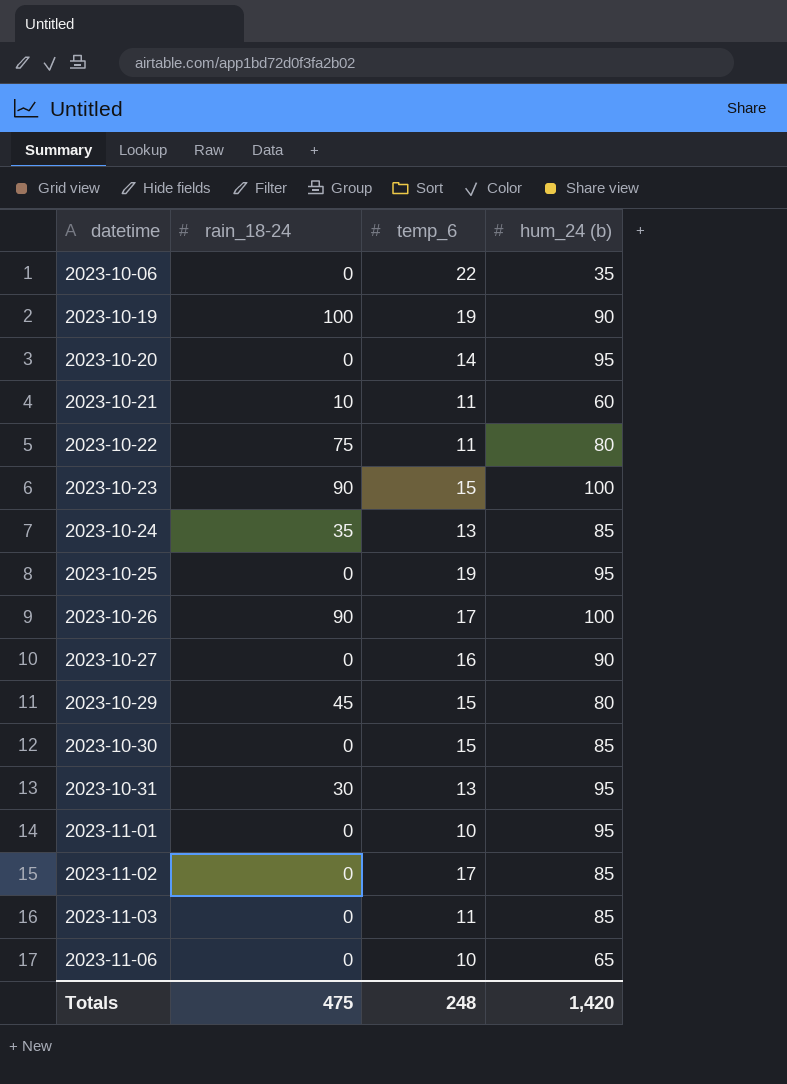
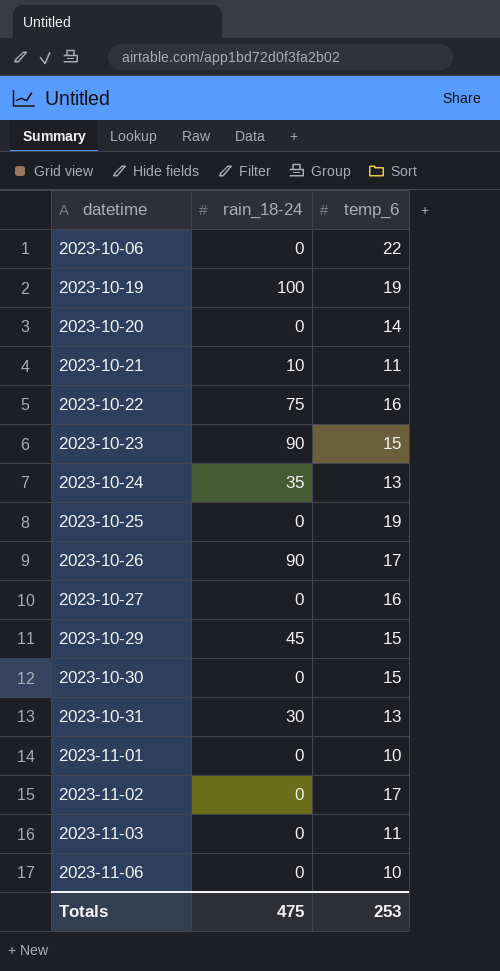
column hum_24 (b) | position: 4 -> none
2023-10-22 | temp_6: 11 -> 16
Totals | temp_6: 248 -> 253

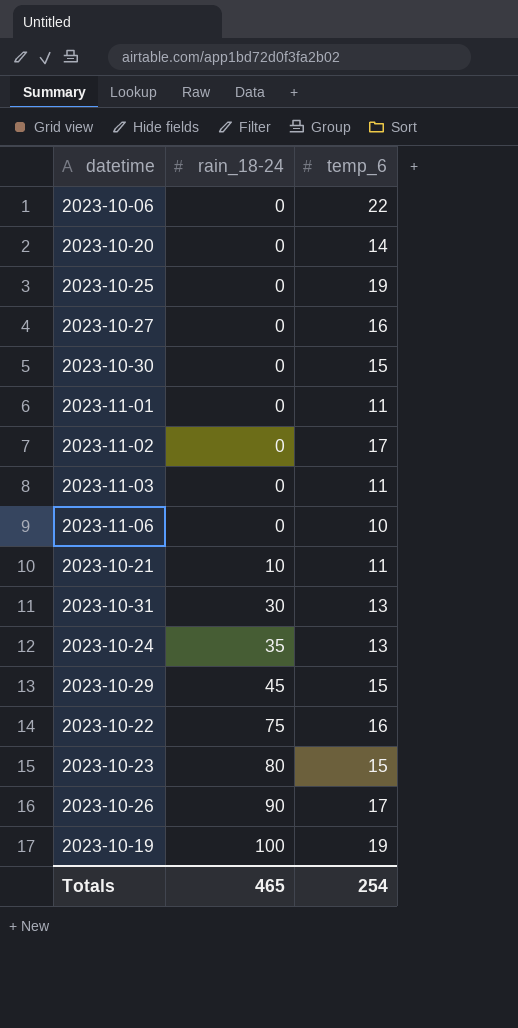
row order: datetime ascending -> rain_18-24 ascending
2023-11-01 | temp_6: 10 -> 11
2023-10-23 | rain_18-24: 90 -> 80
Totals | rain_18-24: 475 -> 465
Totals | temp_6: 253 -> 254

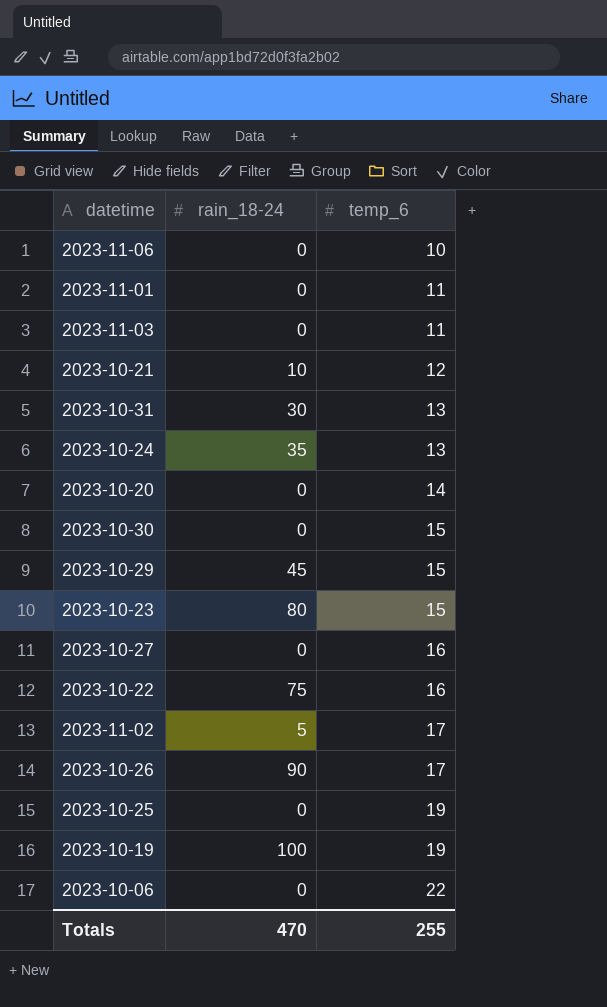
row order: rain_18-24 ascending -> temp_6 ascending
2023-10-21 | temp_6: 11 -> 12
2023-11-02 | rain_18-24: 0 -> 5
Totals | rain_18-24: 465 -> 470
Totals | temp_6: 254 -> 255

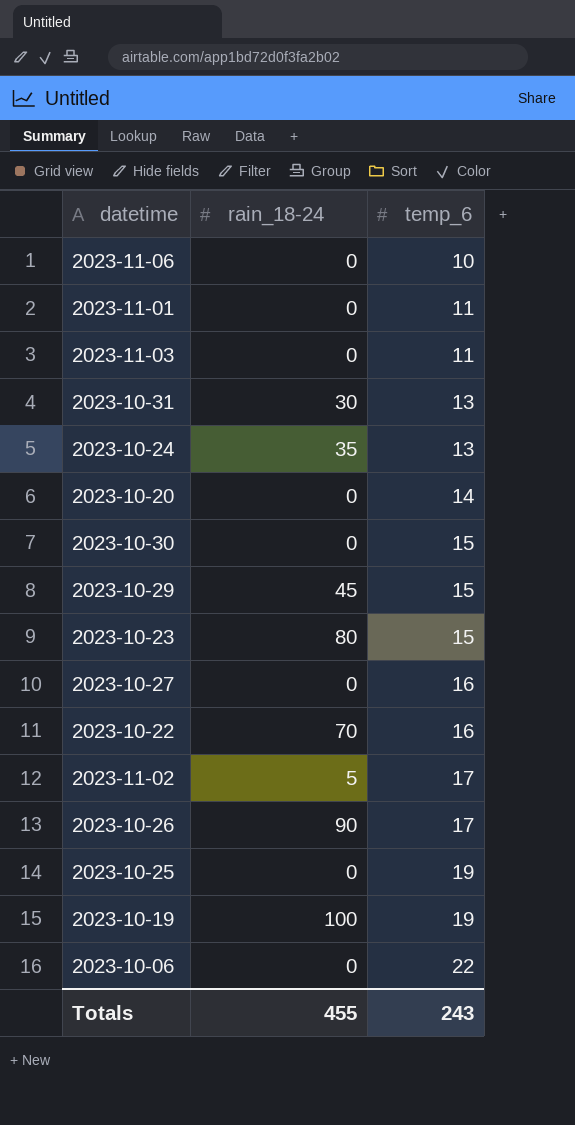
row 2023-10-21: 10 | 12 -> none
2023-10-22 | rain_18-24: 75 -> 70
Totals | rain_18-24: 470 -> 455
Totals | temp_6: 255 -> 243

